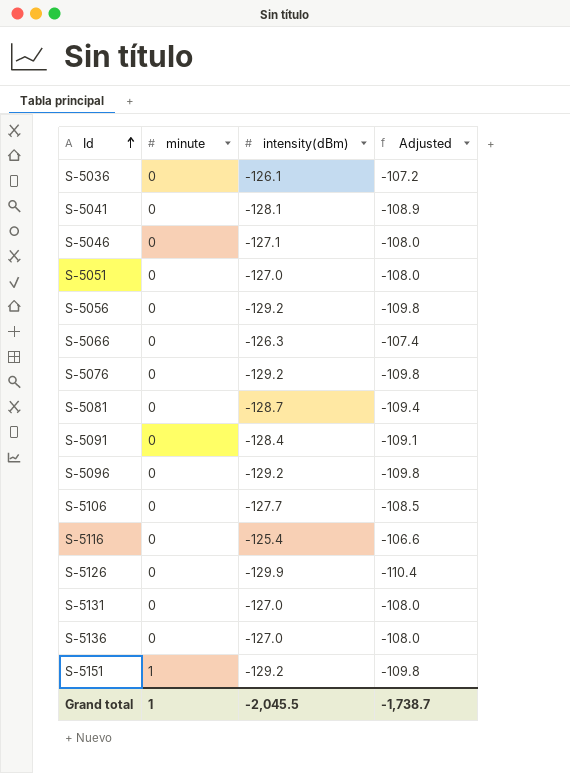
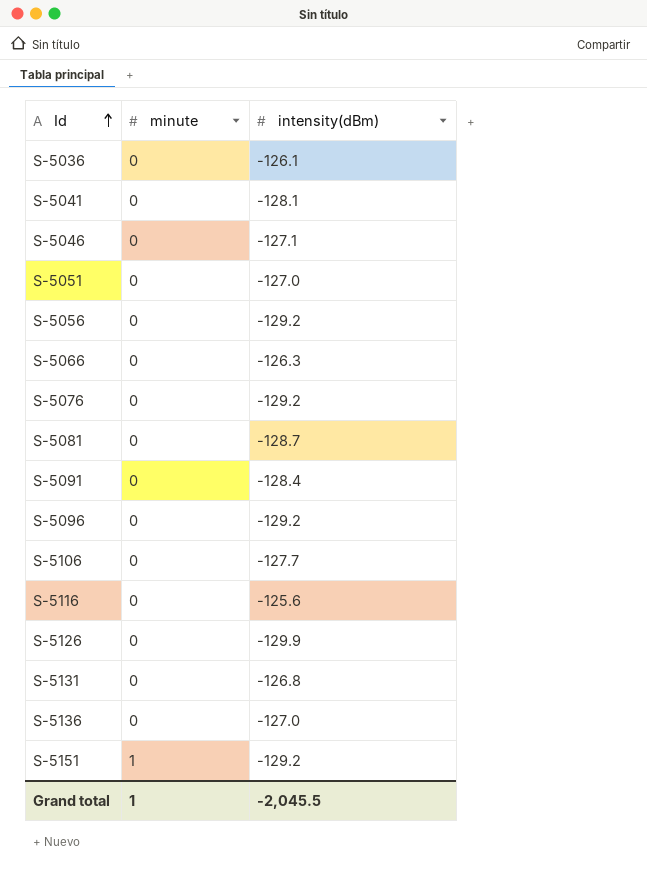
column Adjusted | formula: [intensity(dBm)] * 0.85 -> none
S-5116 | intensity(dBm): -125.4 -> -125.6
S-5131 | intensity(dBm): -127.0 -> -126.8

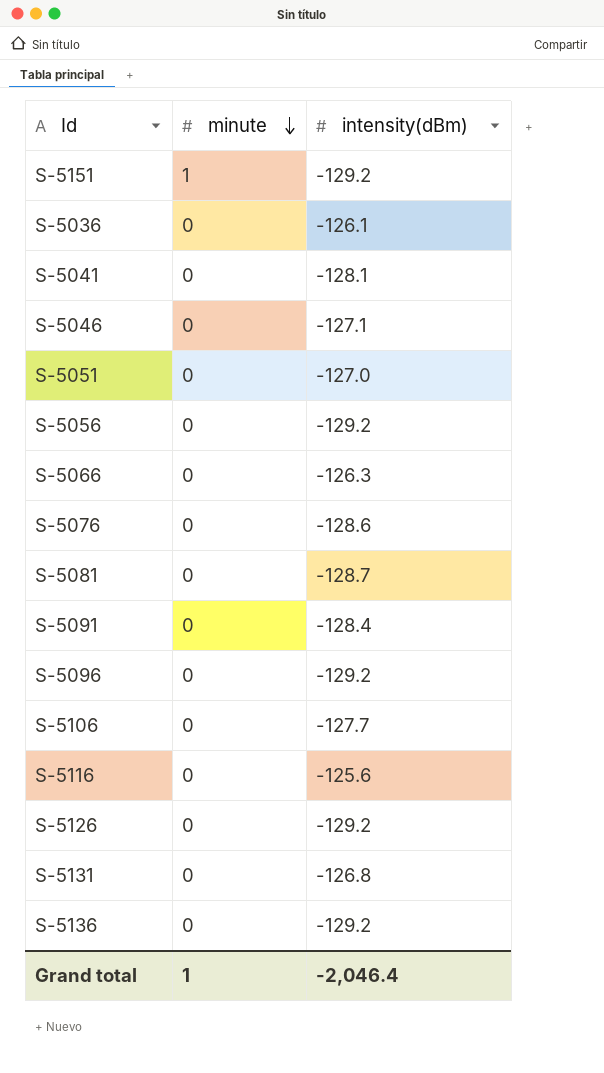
row order: Id ascending -> minute descending
S-5076 | intensity(dBm): -129.2 -> -128.6
S-5126 | intensity(dBm): -129.9 -> -129.2
S-5136 | intensity(dBm): -127.0 -> -129.2
Grand total | intensity(dBm): -2,045.5 -> -2,046.4

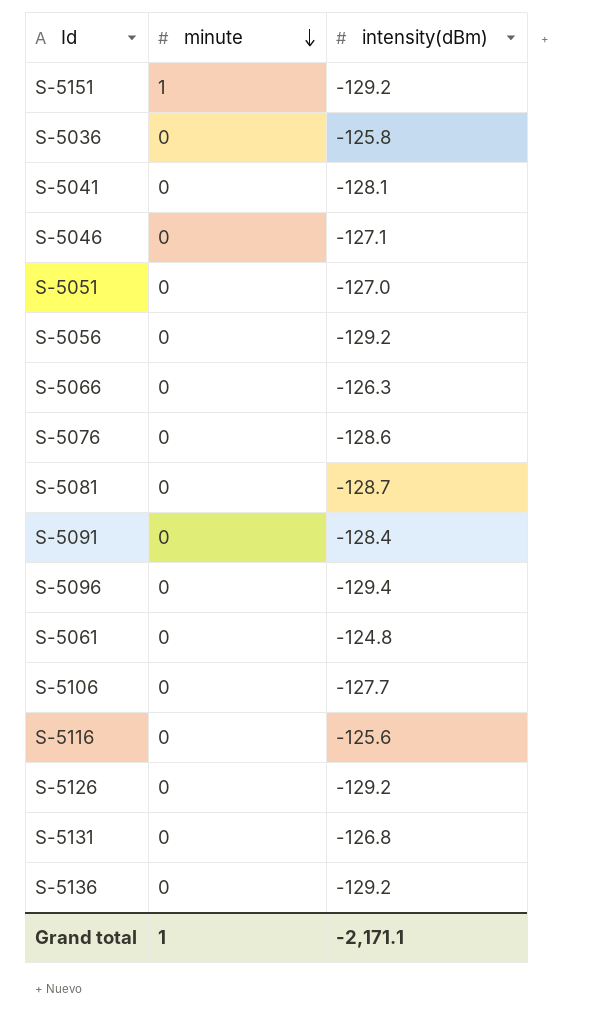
S-5036 | intensity(dBm): -126.1 -> -125.8
S-5096 | intensity(dBm): -129.2 -> -129.4
row S-5061: none -> 0 | -124.8
Grand total | intensity(dBm): -2,046.4 -> -2,171.1

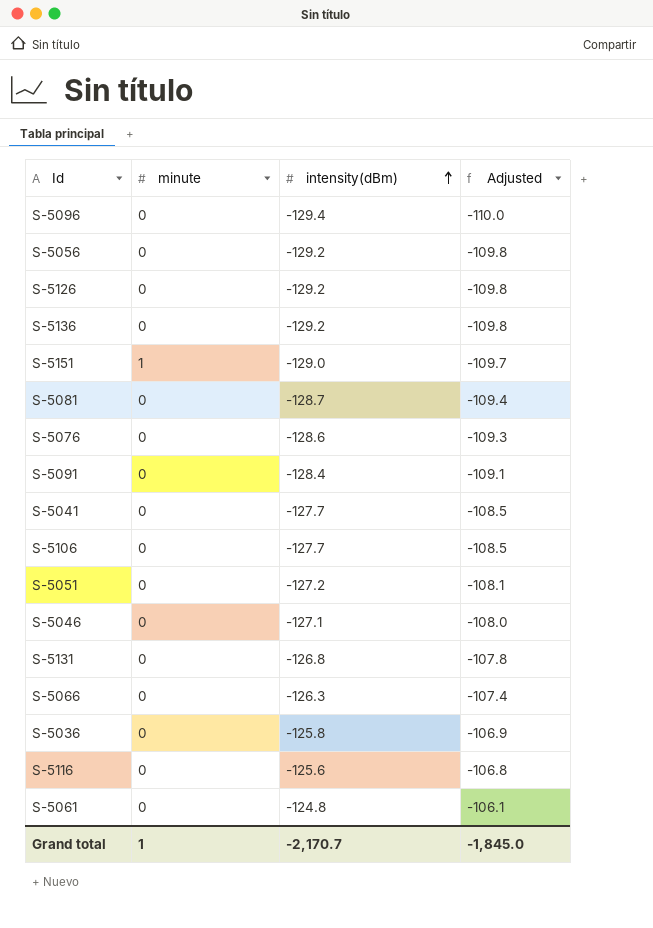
row order: minute descending -> intensity(dBm) ascending
column Adjusted | formula: none -> [intensity(dBm)] * 0.85
S-5151 | intensity(dBm): -129.2 -> -129.0
S-5041 | intensity(dBm): -128.1 -> -127.7
S-5051 | intensity(dBm): -127.0 -> -127.2
Grand total | intensity(dBm): -2,171.1 -> -2,170.7

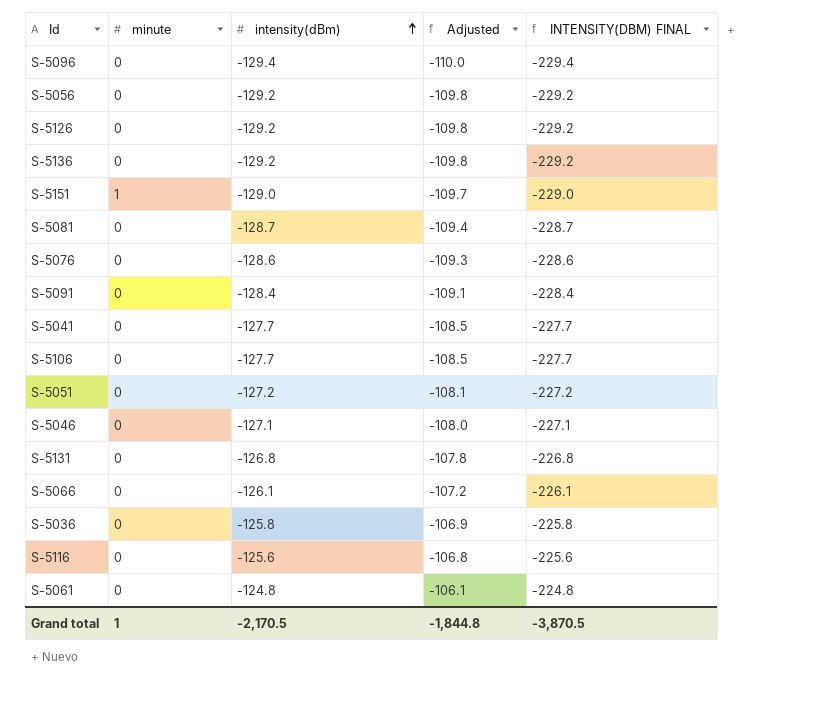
column INTENSITY(DBM) FINAL | formula: none -> [intensity(dBm)] - 100
S-5066 | intensity(dBm): -126.3 -> -126.1
S-5066 | Adjusted: -107.4 -> -107.2
Grand total | intensity(dBm): -2,170.7 -> -2,170.5
Grand total | Adjusted: -1,845.0 -> -1,844.8

